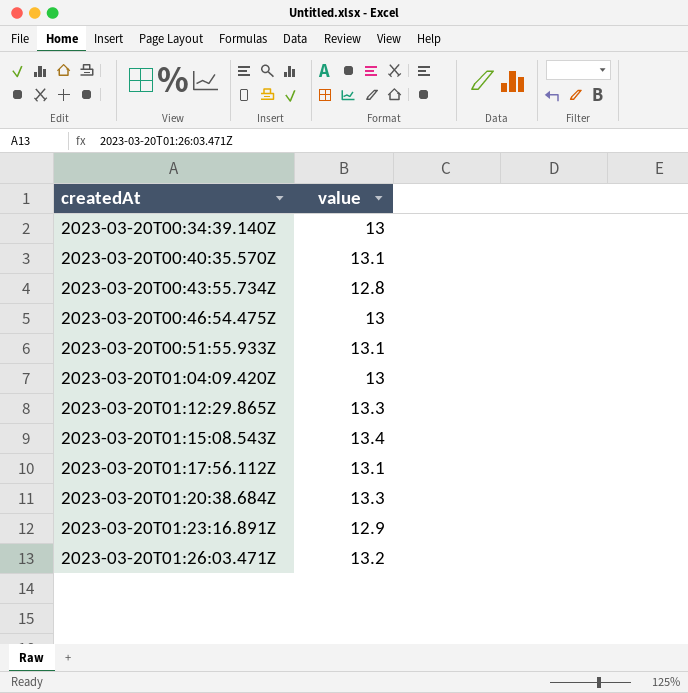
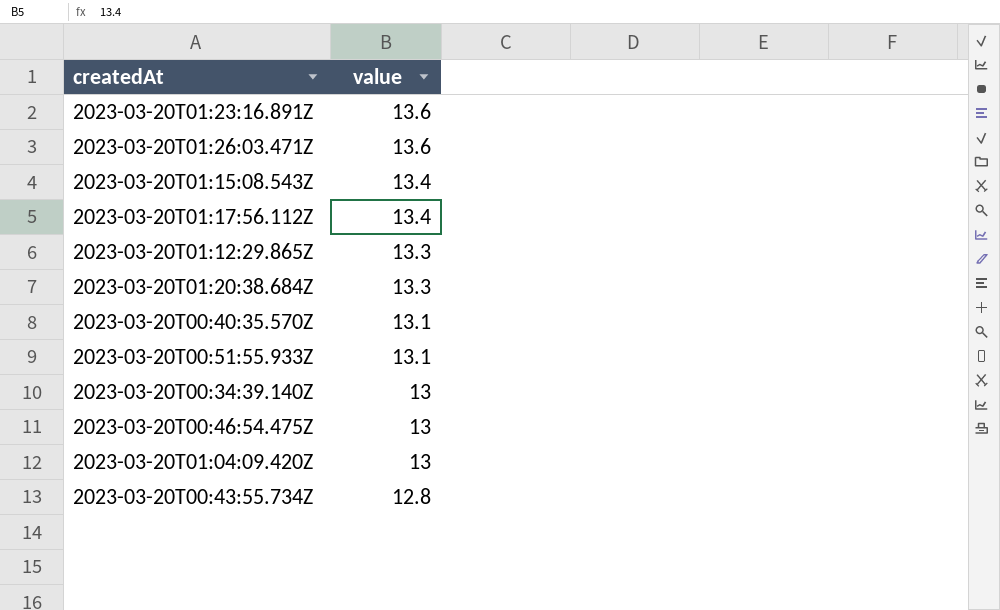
row order: createdAt ascending -> value descending
2023-03-20T01:23:16.891Z | value: 12.9 -> 13.6
2023-03-20T01:26:03.471Z | value: 13.2 -> 13.6
2023-03-20T01:17:56.112Z | value: 13.1 -> 13.4

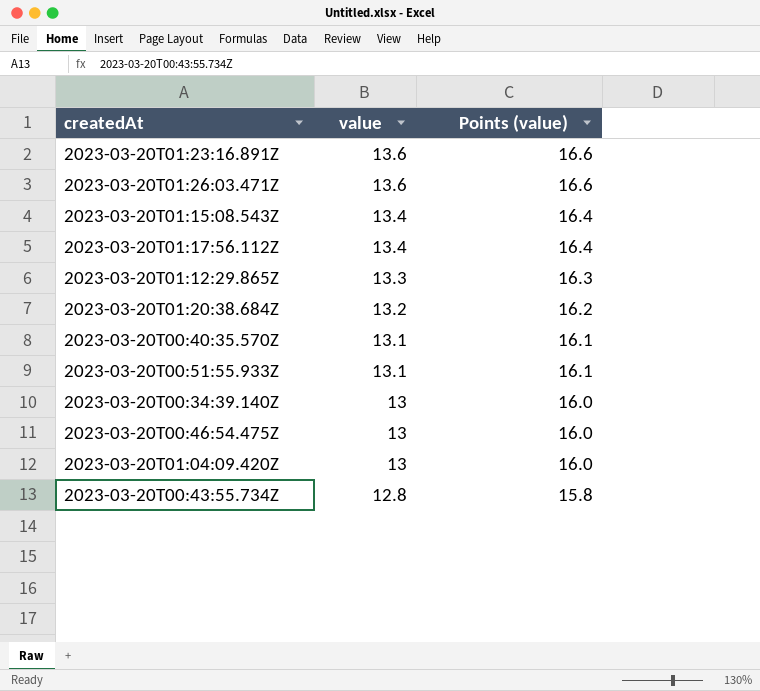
column Points (value) | formula: none -> [value] + 3
2023-03-20T01:20:38.684Z | value: 13.3 -> 13.2

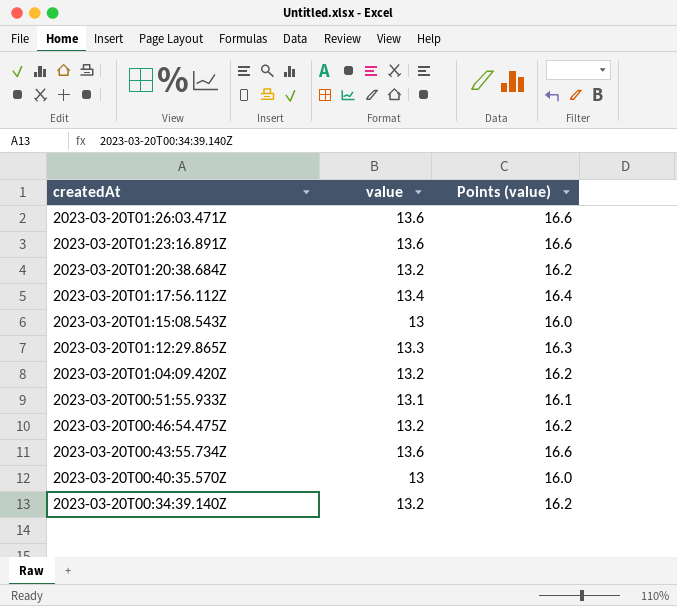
row order: value descending -> createdAt descending
2023-03-20T01:15:08.543Z | value: 13.4 -> 13
2023-03-20T01:15:08.543Z | Points (value): 16.4 -> 16.0
2023-03-20T01:04:09.420Z | value: 13 -> 13.2
2023-03-20T01:04:09.420Z | Points (value): 16.0 -> 16.2
2023-03-20T00:46:54.475Z | value: 13 -> 13.2
2023-03-20T00:46:54.475Z | Points (value): 16.0 -> 16.2
2023-03-20T00:43:55.734Z | value: 12.8 -> 13.6
2023-03-20T00:43:55.734Z | Points (value): 15.8 -> 16.6
2023-03-20T00:40:35.570Z | value: 13.1 -> 13
2023-03-20T00:40:35.570Z | Points (value): 16.1 -> 16.0
2023-03-20T00:34:39.140Z | value: 13 -> 13.2
2023-03-20T00:34:39.140Z | Points (value): 16.0 -> 16.2

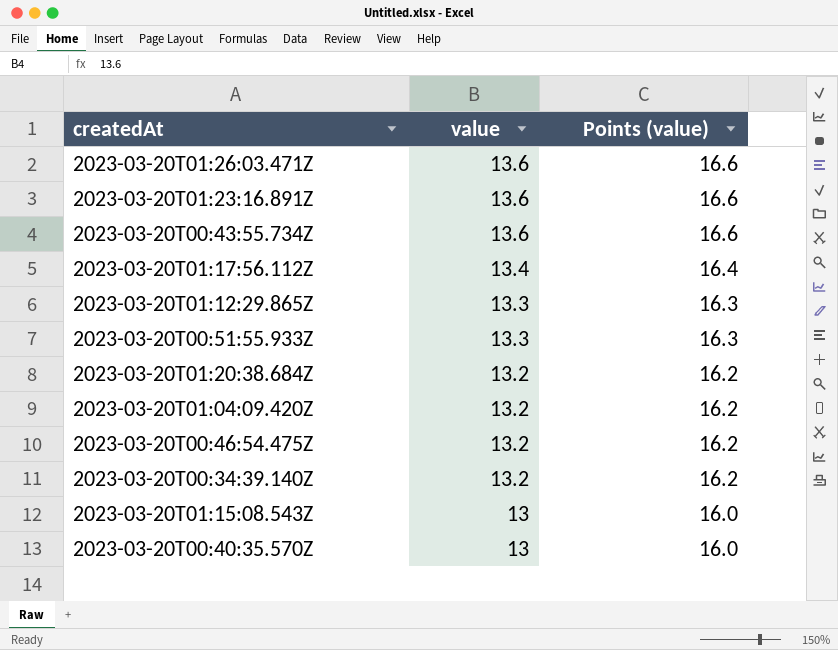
row order: createdAt descending -> value descending
2023-03-20T00:51:55.933Z | value: 13.1 -> 13.3
2023-03-20T00:51:55.933Z | Points (value): 16.1 -> 16.3

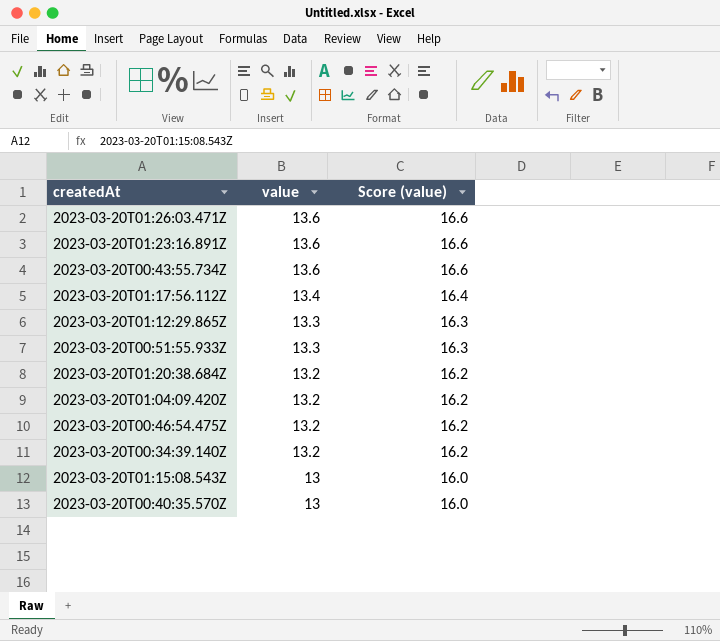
column name: Points (value) -> Score (value)

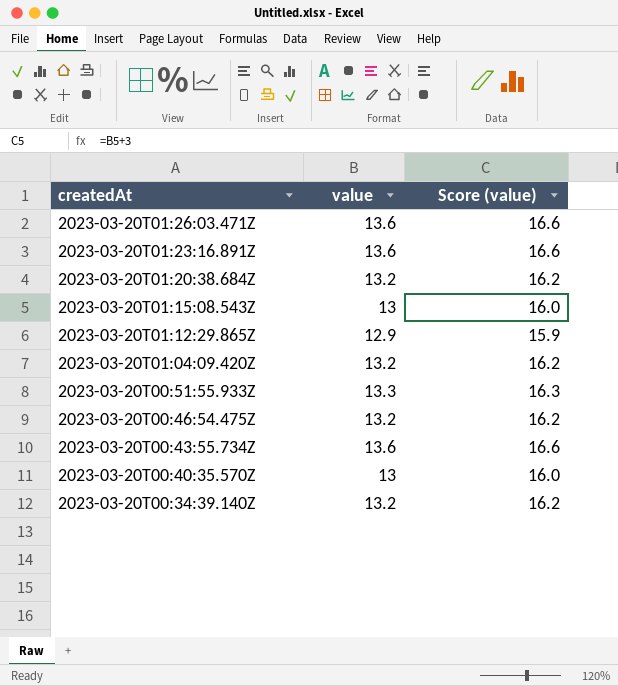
row order: value descending -> createdAt descending
row 2023-03-20T01:17:56.112Z: 13.4 | 16.4 -> none
2023-03-20T01:12:29.865Z | value: 13.3 -> 12.9
2023-03-20T01:12:29.865Z | Score (value): 16.3 -> 15.9

